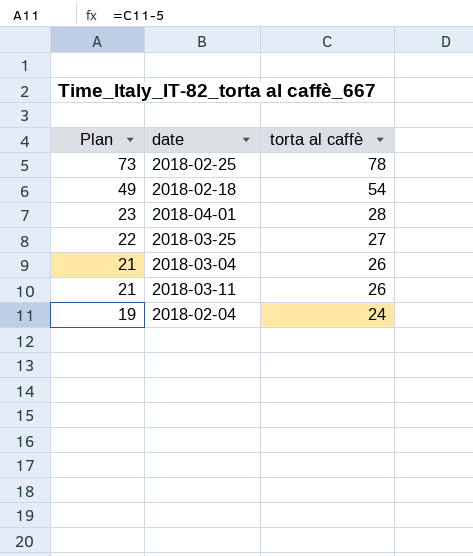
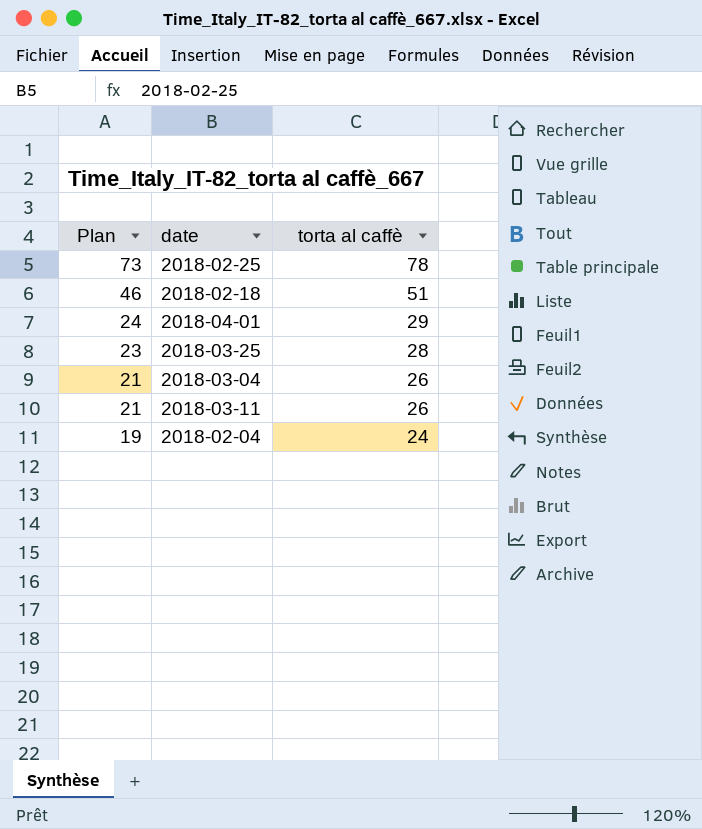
2018-02-18 | Plan: 49 -> 46
2018-02-18 | torta al caffè: 54 -> 51
2018-04-01 | Plan: 23 -> 24
2018-04-01 | torta al caffè: 28 -> 29
2018-03-25 | Plan: 22 -> 23
2018-03-25 | torta al caffè: 27 -> 28

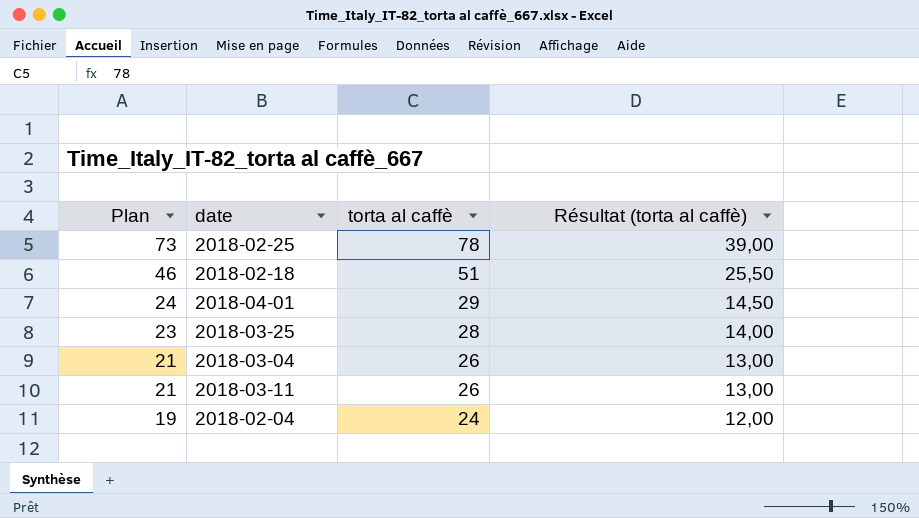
column Résultat (torta al caffè) | formula: none -> [torta al caffè] * 0,5

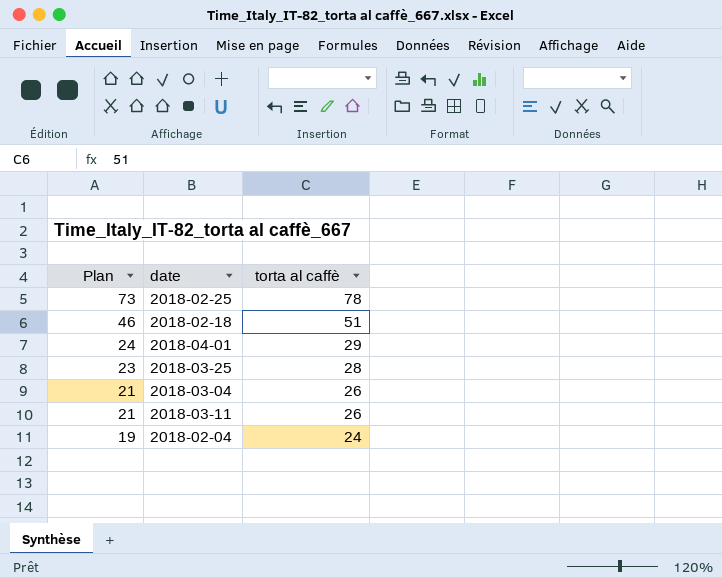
column Résultat (torta al caffè) | formula: [torta al caffè] * 0,5 -> none

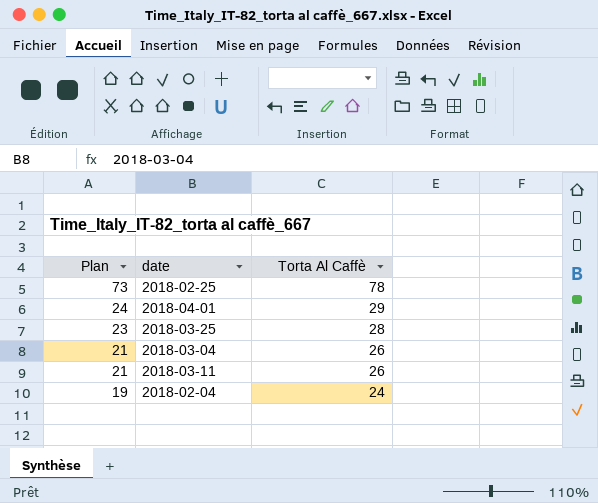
column name: torta al caffè -> Torta Al Caffè
row 2018-02-18: 46 | 51 -> none

